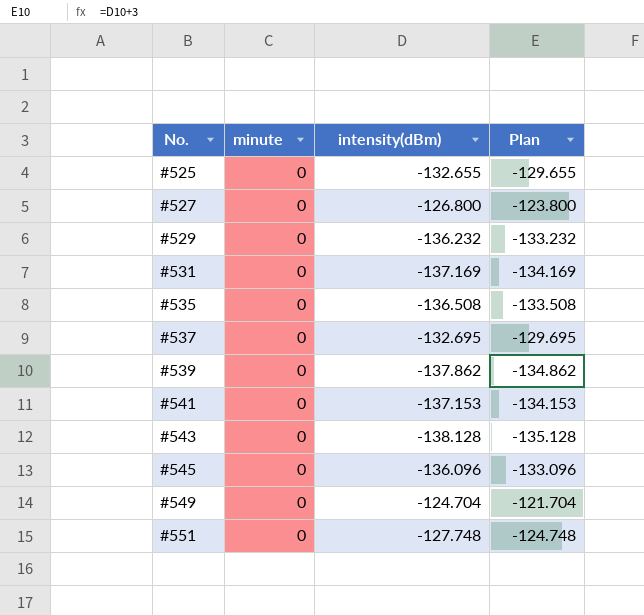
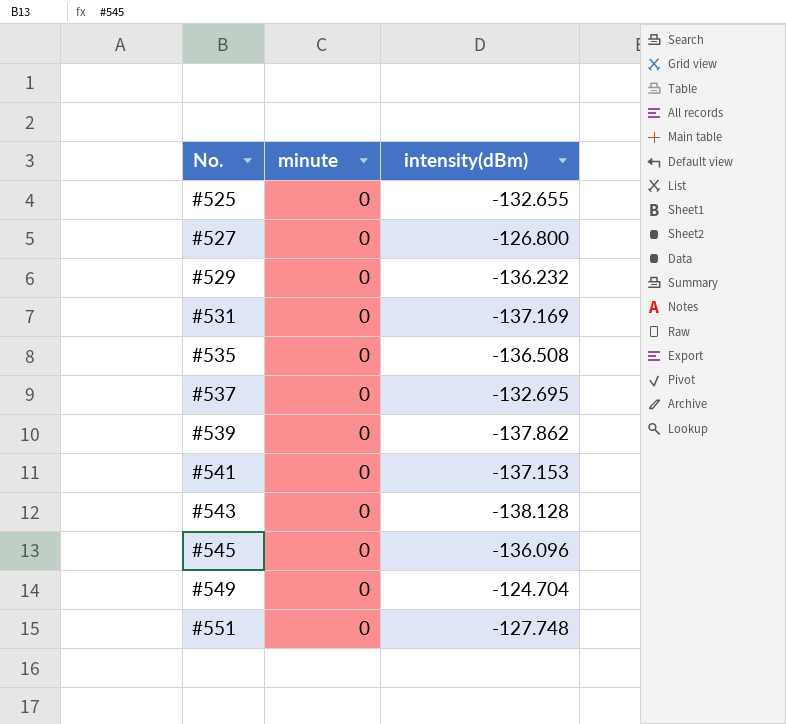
column Plan | formula: [intensity(dBm)] + 3 -> none

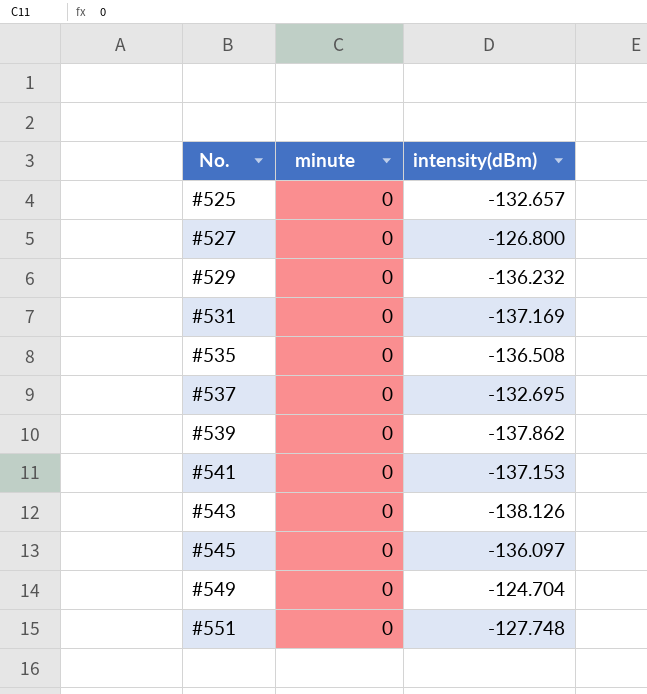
#525 | intensity(dBm): -132.655 -> -132.657
#543 | intensity(dBm): -138.128 -> -138.126
#545 | intensity(dBm): -136.096 -> -136.097

